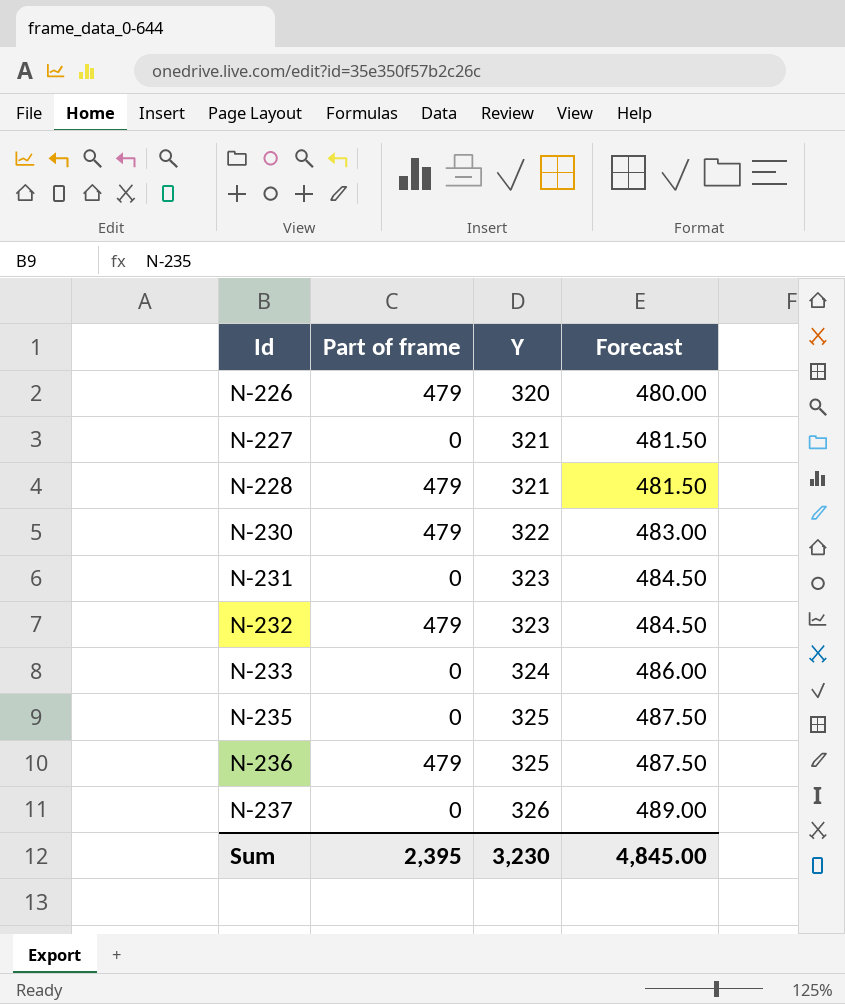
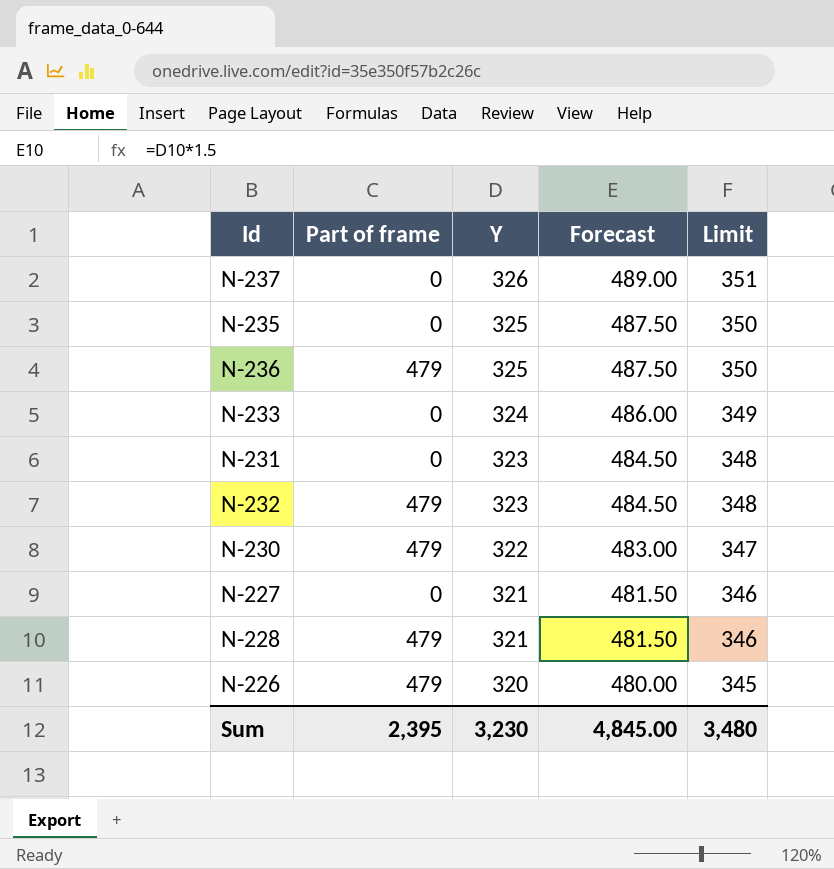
row order: Id ascending -> Y descending
column Limit | formula: none -> [Y] + 25

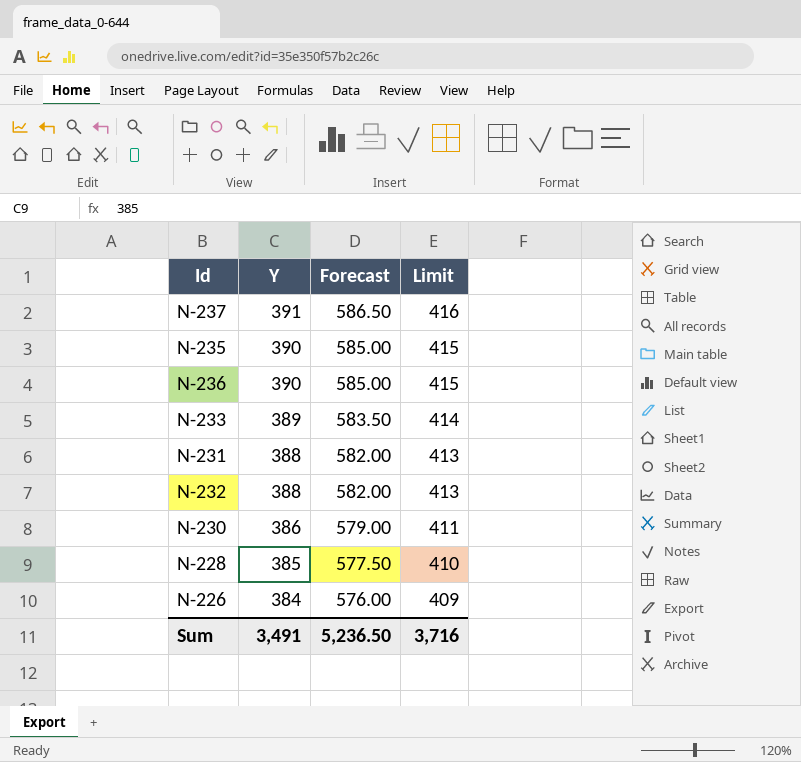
column Part of frame | position: 2 -> none
row N-227: 0 | 321 | 481.50 | 346 -> none
N-237 | Y: 326 -> 391
N-237 | Forecast: 489.00 -> 586.50
N-237 | Limit: 351 -> 416
N-235 | Y: 325 -> 390
N-235 | Forecast: 487.50 -> 585.00
N-235 | Limit: 350 -> 415
N-236 | Y: 325 -> 390
N-236 | Forecast: 487.50 -> 585.00
N-236 | Limit: 350 -> 415
N-233 | Y: 324 -> 389
N-233 | Forecast: 486.00 -> 583.50
N-233 | Limit: 349 -> 414
N-231 | Y: 323 -> 388
N-231 | Forecast: 484.50 -> 582.00
N-231 | Limit: 348 -> 413
N-232 | Y: 323 -> 388
N-232 | Forecast: 484.50 -> 582.00
N-232 | Limit: 348 -> 413
N-230 | Y: 322 -> 386
N-230 | Forecast: 483.00 -> 579.00
N-230 | Limit: 347 -> 411
N-228 | Y: 321 -> 385
N-228 | Forecast: 481.50 -> 577.50
N-228 | Limit: 346 -> 410
N-226 | Y: 320 -> 384
N-226 | Forecast: 480.00 -> 576.00
N-226 | Limit: 345 -> 409
Sum | Y: 3,230 -> 3,491
Sum | Forecast: 4,845.00 -> 5,236.50
Sum | Limit: 3,480 -> 3,716

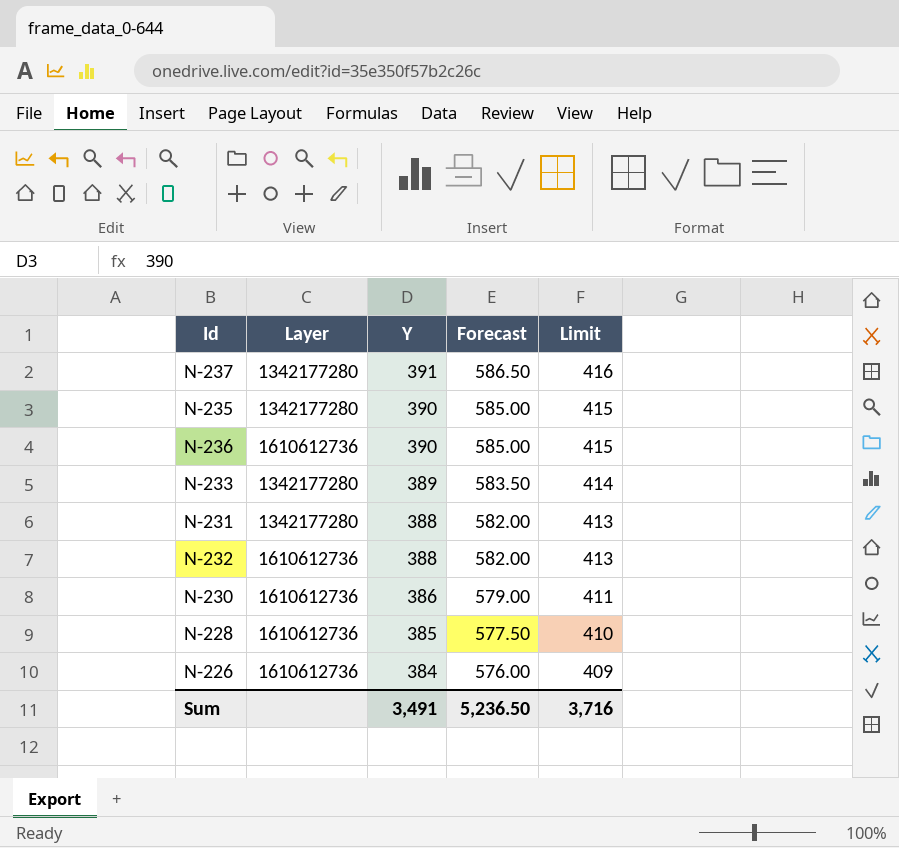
column Layer | position: none -> 2

